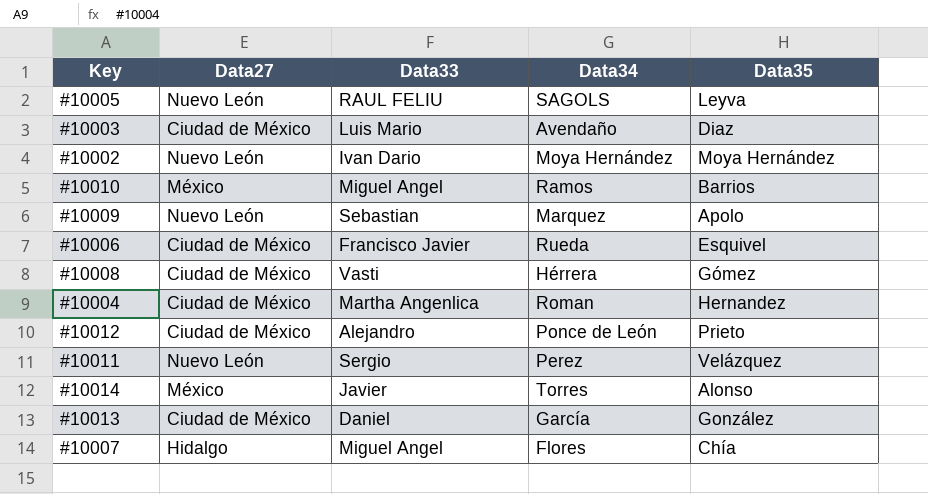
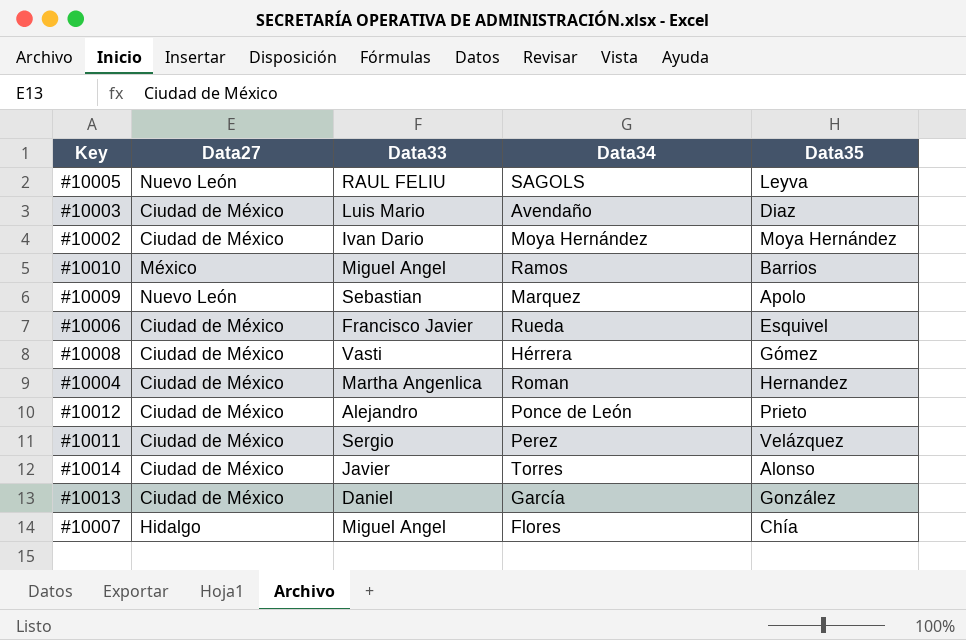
#10002 | Data27: Nuevo León -> Ciudad de México
#10011 | Data27: Nuevo León -> Ciudad de México
#10014 | Data27: México -> Ciudad de México

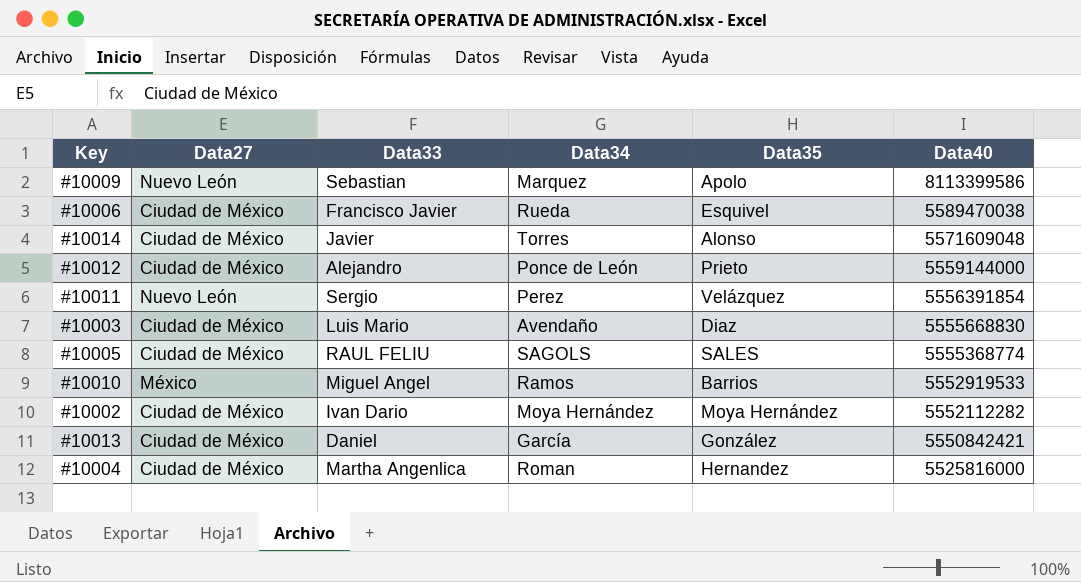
row order: none -> Data40 descending
column Data40 | position: none -> 6
row #10008: Ciudad de México | Vasti | Hérrera | Gómez -> none
row #10007: Hidalgo | Miguel Angel | Flores | Chía -> none
#10011 | Data27: Ciudad de México -> Nuevo León
#10005 | Data27: Nuevo León -> Ciudad de México
#10005 | Data35: Leyva -> SALES

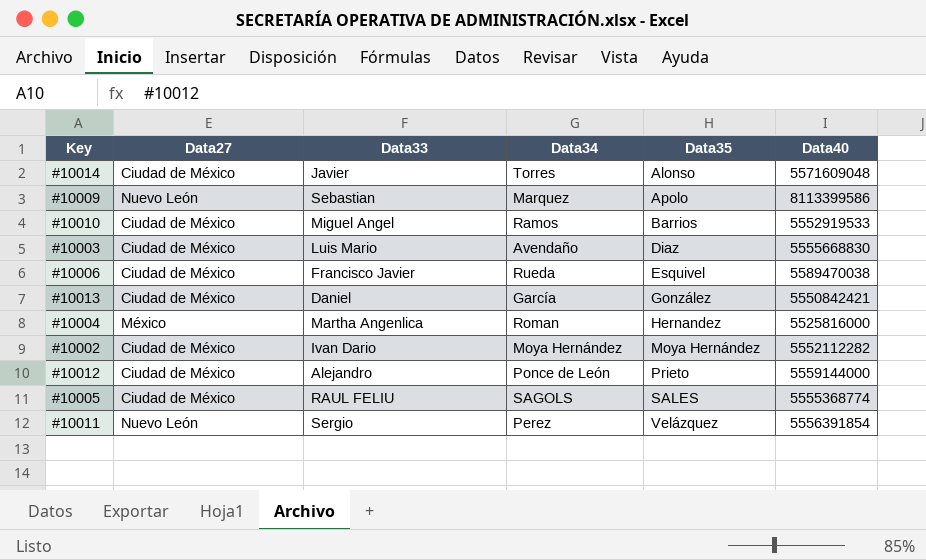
row order: Data40 descending -> Data35 ascending
#10010 | Data27: México -> Ciudad de México
#10004 | Data27: Ciudad de México -> México

